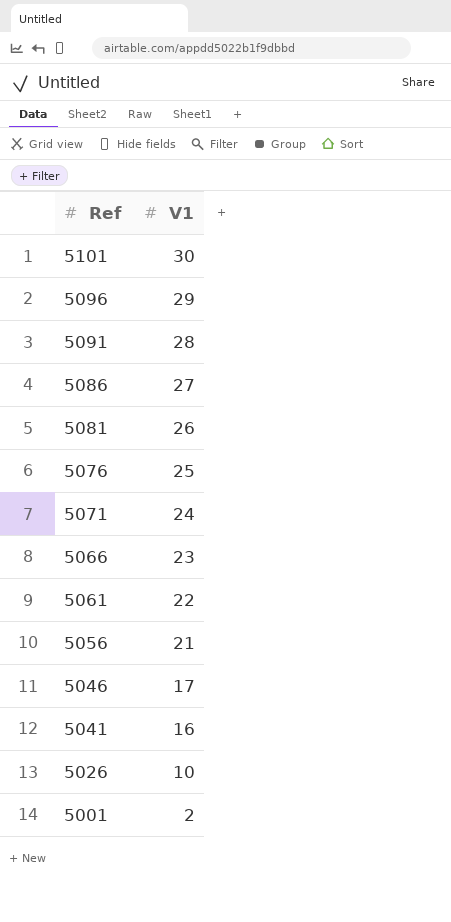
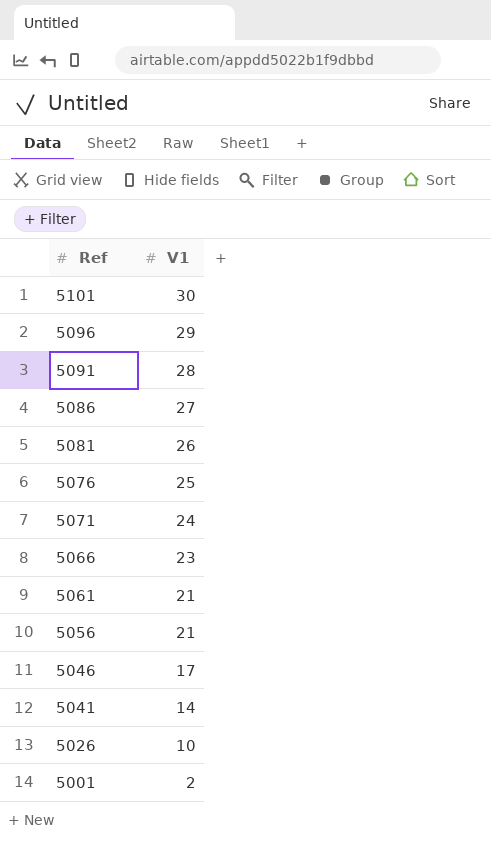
5061 | V1: 22 -> 21
5041 | V1: 16 -> 14

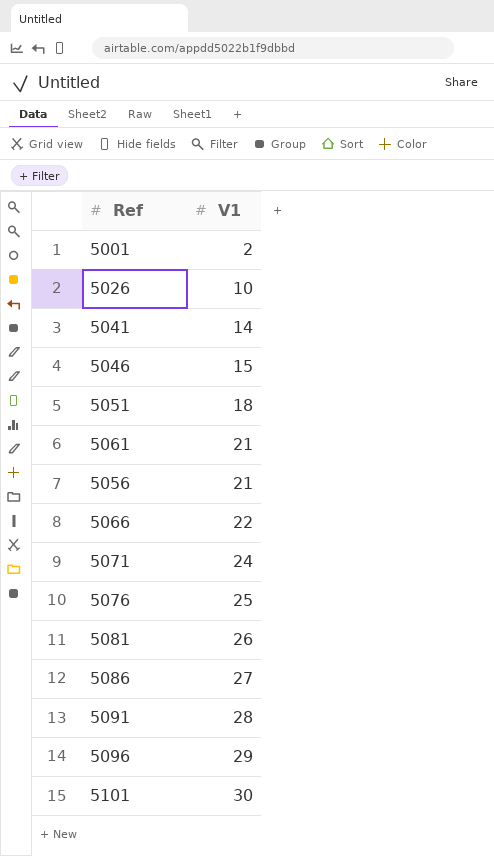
row order: Ref descending -> V1 ascending
5046 | V1: 17 -> 15
row 5051: none -> 18
5066 | V1: 23 -> 22

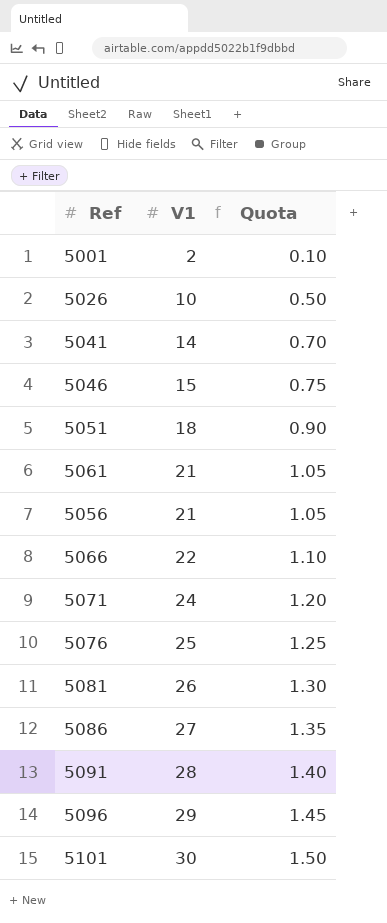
column Quota | formula: none -> [V1] * 0.05

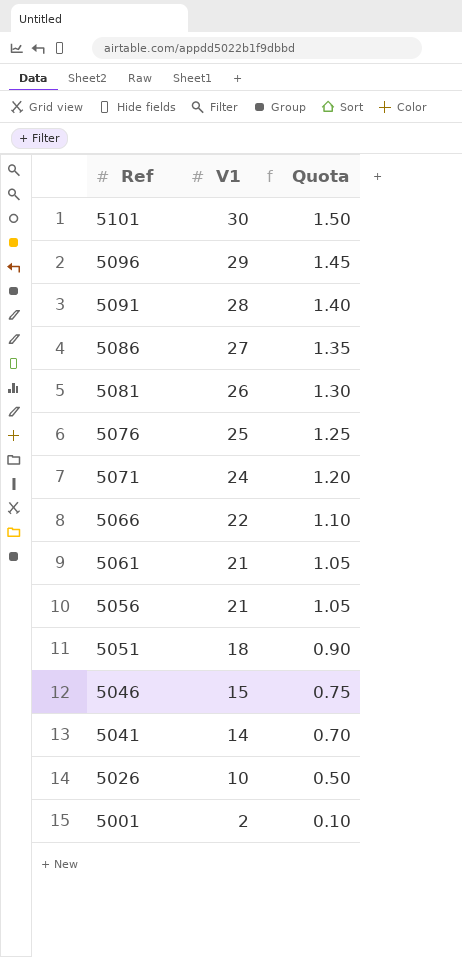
row order: V1 ascending -> Ref descending

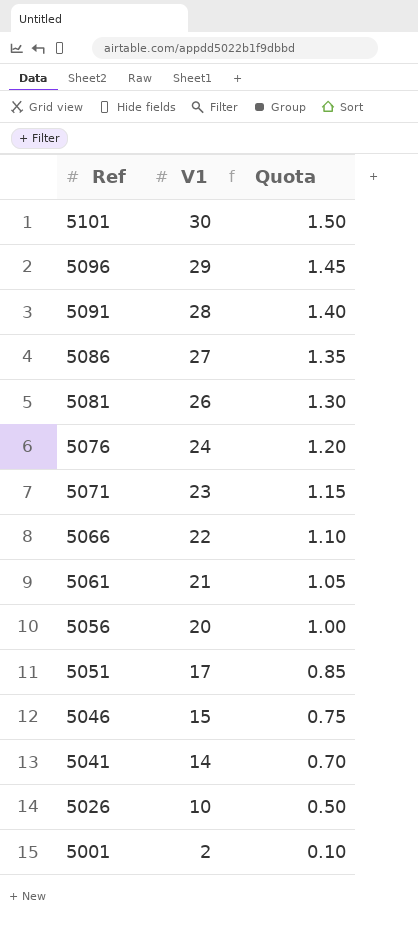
5076 | V1: 25 -> 24
5076 | Quota: 1.25 -> 1.20
5071 | V1: 24 -> 23
5071 | Quota: 1.20 -> 1.15
5056 | V1: 21 -> 20
5056 | Quota: 1.05 -> 1.00
5051 | V1: 18 -> 17
5051 | Quota: 0.90 -> 0.85

